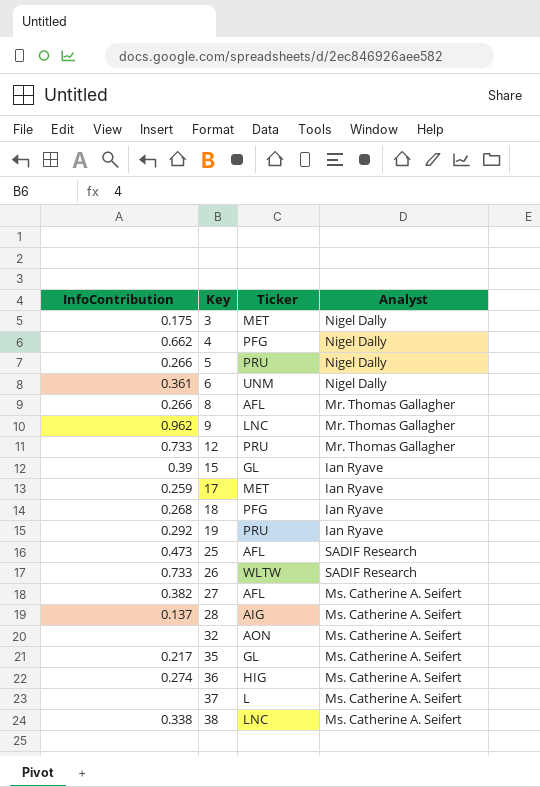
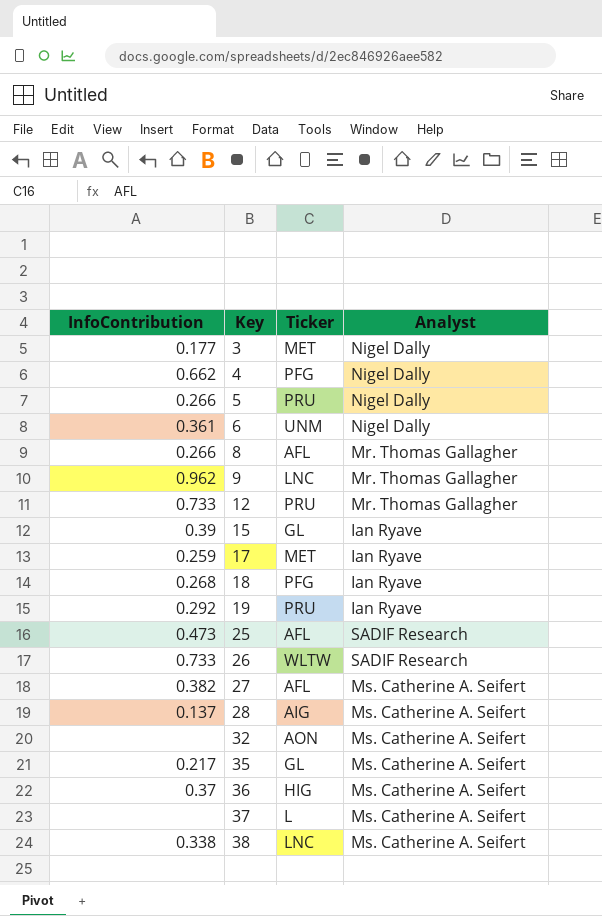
3 | InfoContribution: 0.175 -> 0.177
36 | InfoContribution: 0.274 -> 0.37

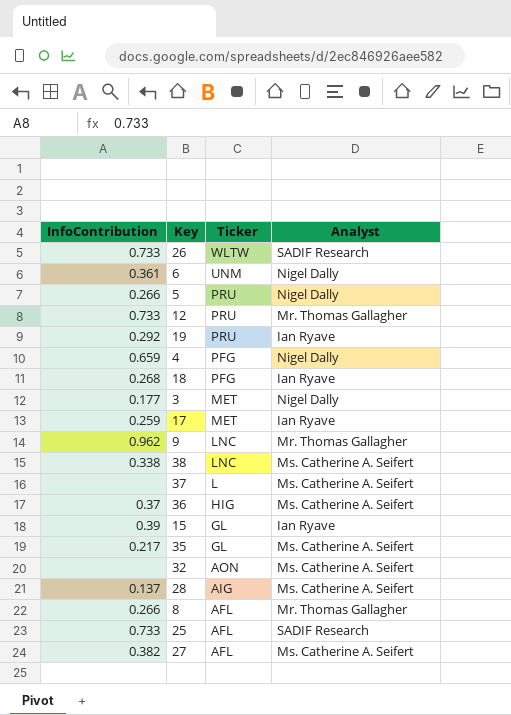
row order: Key ascending -> Ticker descending
4 | InfoContribution: 0.662 -> 0.659
25 | InfoContribution: 0.473 -> 0.733

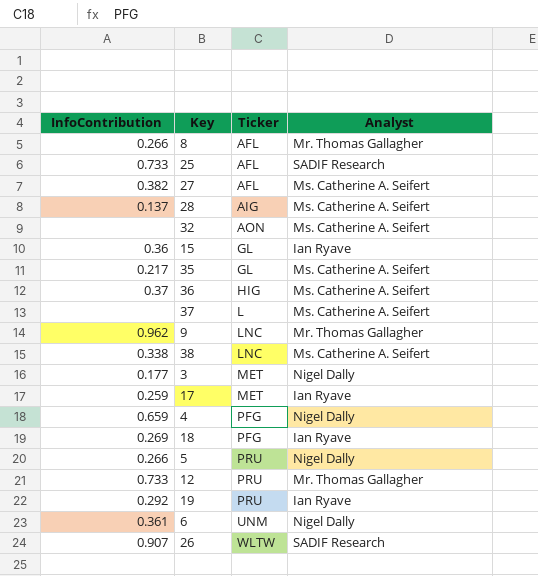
row order: Ticker descending -> Ticker ascending
15 | InfoContribution: 0.39 -> 0.36
18 | InfoContribution: 0.268 -> 0.269
26 | InfoContribution: 0.733 -> 0.907

